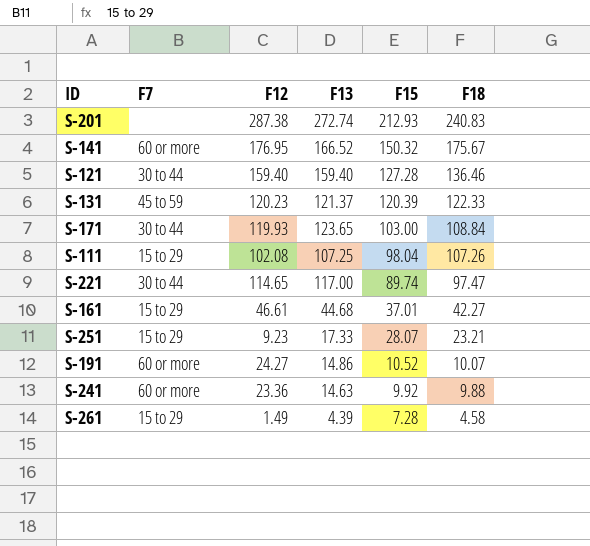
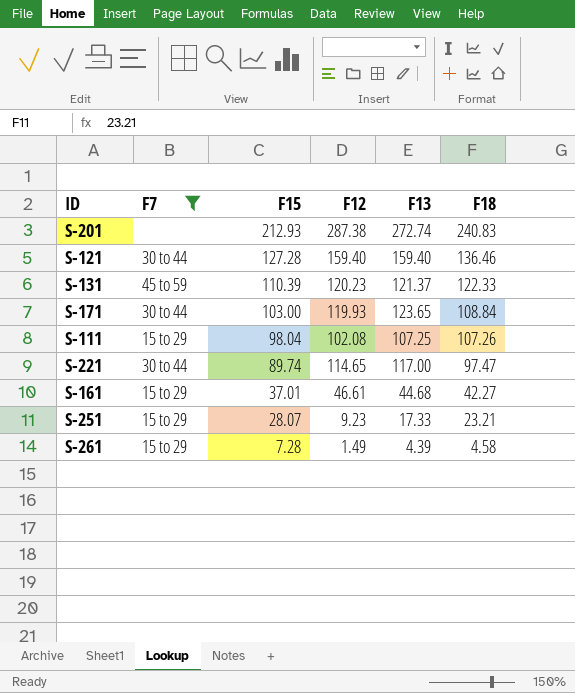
filter: none -> F7 != 60 or more
column F15 | position: 5 -> 3
S-131 | F15: 120.39 -> 110.39

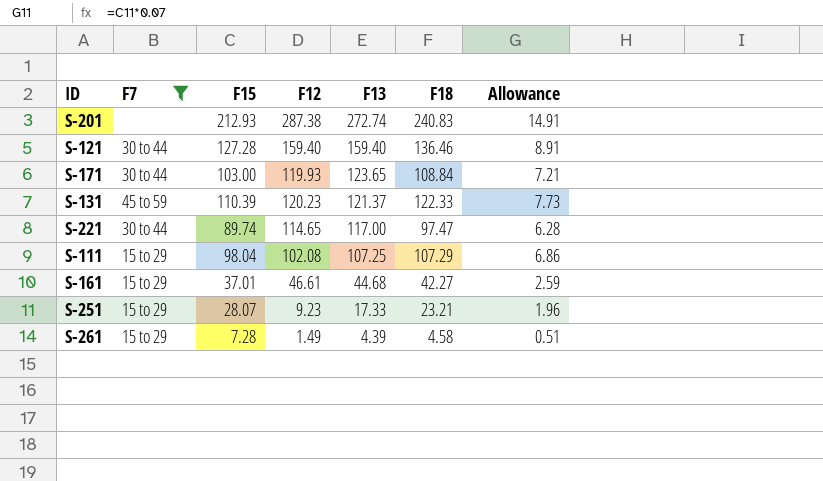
row order: F15 descending -> F13 descending
column Allowance | formula: none -> [F15] * 0.07
S-111 | F18: 107.26 -> 107.29

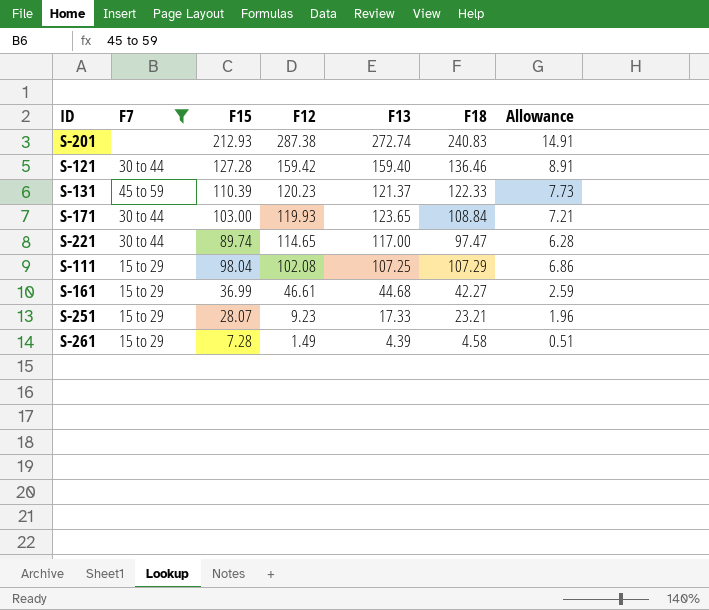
row order: F13 descending -> F12 descending
S-121 | F12: 159.40 -> 159.42
S-161 | F15: 37.01 -> 36.99

